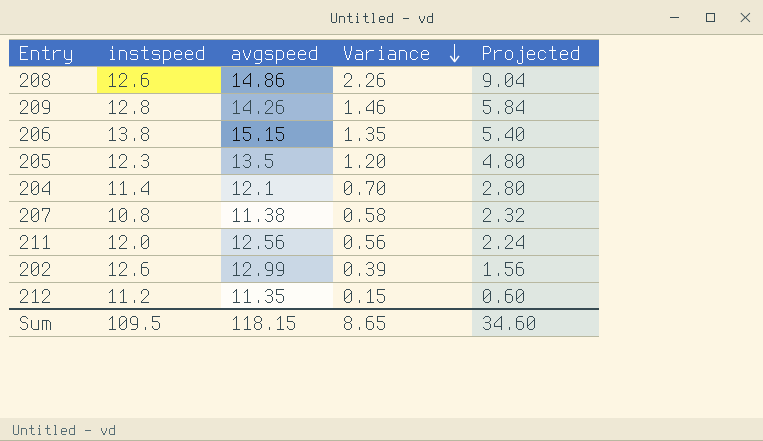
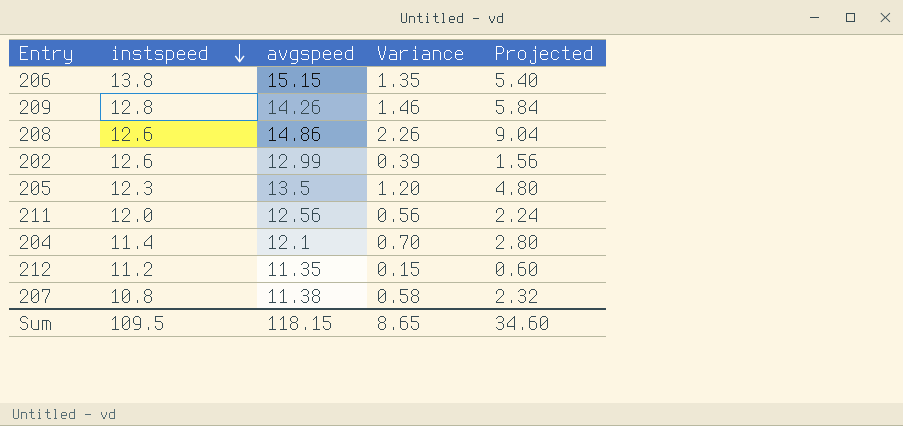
row order: Variance descending -> instspeed descending

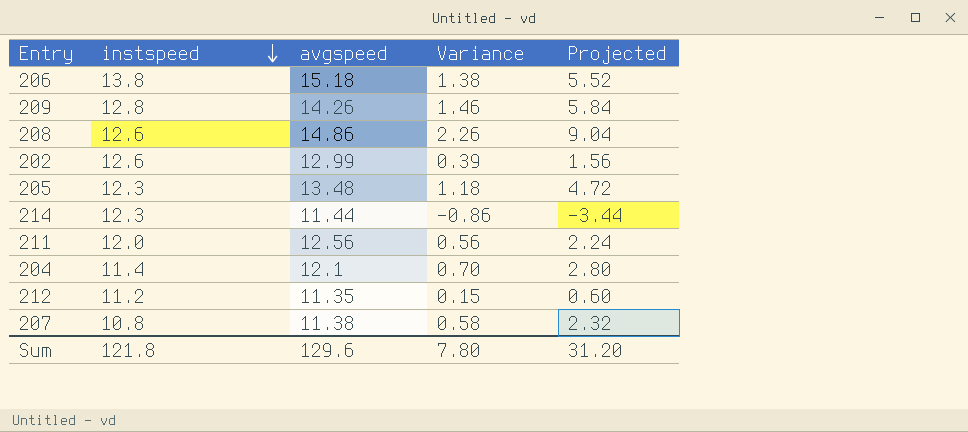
206 | avgspeed: 15.15 -> 15.18
206 | Variance: 1.35 -> 1.38
206 | Projected: 5.40 -> 5.52
205 | avgspeed: 13.5 -> 13.48
205 | Variance: 1.20 -> 1.18
205 | Projected: 4.80 -> 4.72
row 214: none -> 12.3 | 11.44 | -0.86 | -3.44
Sum | instspeed: 109.5 -> 121.8
Sum | avgspeed: 118.15 -> 129.6
Sum | Variance: 8.65 -> 7.80
Sum | Projected: 34.60 -> 31.20

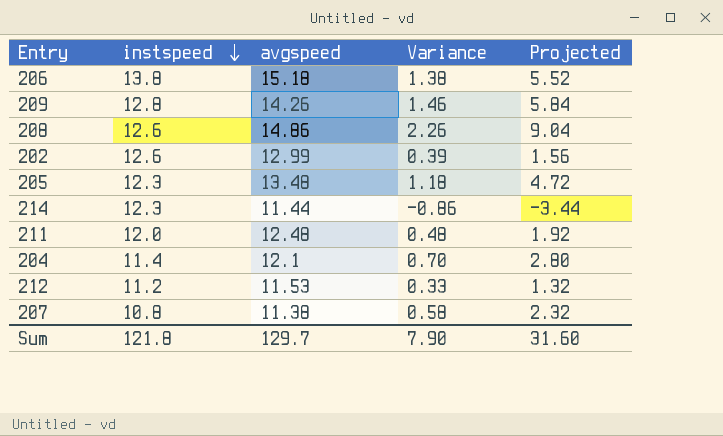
211 | avgspeed: 12.56 -> 12.48
211 | Variance: 0.56 -> 0.48
211 | Projected: 2.24 -> 1.92
212 | avgspeed: 11.35 -> 11.53
212 | Variance: 0.15 -> 0.33
212 | Projected: 0.60 -> 1.32
Sum | avgspeed: 129.6 -> 129.7
Sum | Variance: 7.80 -> 7.90
Sum | Projected: 31.20 -> 31.60

